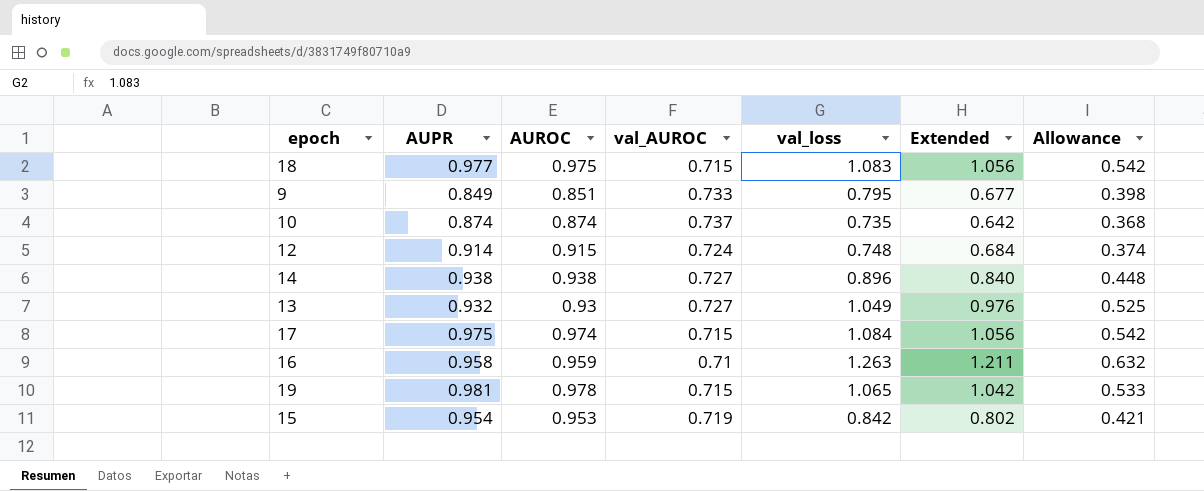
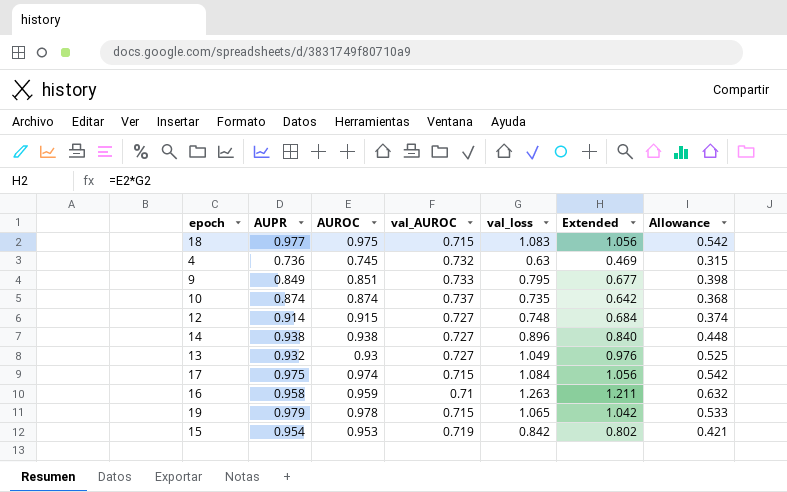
row 4: none -> 0.736 | 0.745 | 0.732 | 0.63 | 0.469 | 0.315
12 | val_AUROC: 0.724 -> 0.727
19 | AUPR: 0.981 -> 0.979

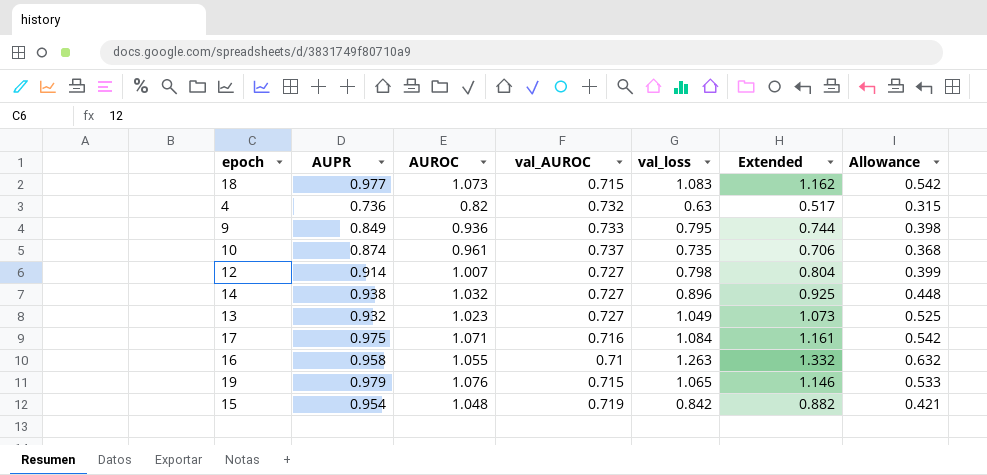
18 | AUROC: 0.975 -> 1.073
18 | Extended: 1.056 -> 1.162
4 | AUROC: 0.745 -> 0.82
4 | Extended: 0.469 -> 0.517
9 | AUROC: 0.851 -> 0.936
9 | Extended: 0.677 -> 0.744
10 | AUROC: 0.874 -> 0.961
10 | Extended: 0.642 -> 0.706
12 | AUROC: 0.915 -> 1.007
12 | val_loss: 0.748 -> 0.798
12 | Extended: 0.684 -> 0.804
12 | Allowance: 0.374 -> 0.399
14 | AUROC: 0.938 -> 1.032
14 | Extended: 0.840 -> 0.925
13 | AUROC: 0.93 -> 1.023
13 | Extended: 0.976 -> 1.073
17 | AUROC: 0.974 -> 1.071
17 | val_AUROC: 0.715 -> 0.716
17 | Extended: 1.056 -> 1.161
16 | AUROC: 0.959 -> 1.055
16 | Extended: 1.211 -> 1.332
19 | AUROC: 0.978 -> 1.076
19 | Extended: 1.042 -> 1.146
15 | AUROC: 0.953 -> 1.048
15 | Extended: 0.802 -> 0.882

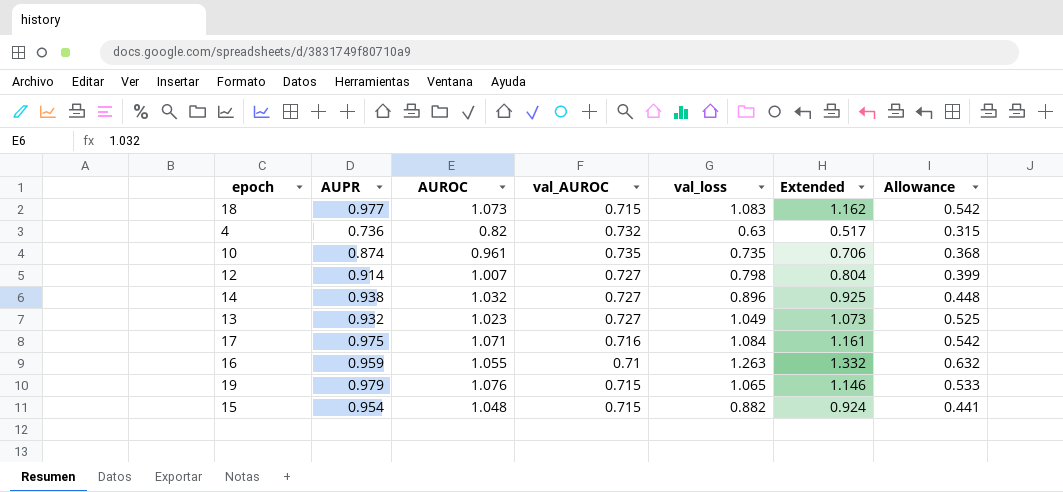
row 9: 0.849 | 0.936 | 0.733 | 0.795 | 0.744 | 0.398 -> none
10 | val_AUROC: 0.737 -> 0.735
16 | AUPR: 0.958 -> 0.959
15 | val_AUROC: 0.719 -> 0.715
15 | val_loss: 0.842 -> 0.882
15 | Extended: 0.882 -> 0.924
15 | Allowance: 0.421 -> 0.441

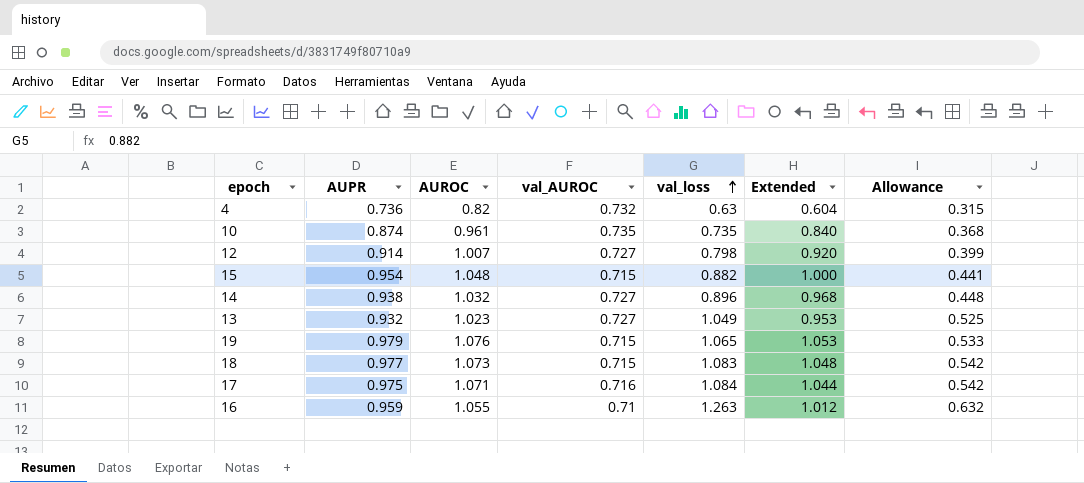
row order: none -> val_loss ascending
column Extended | formula: [AUROC] * [val_loss] -> [AUPR] * [AUROC]

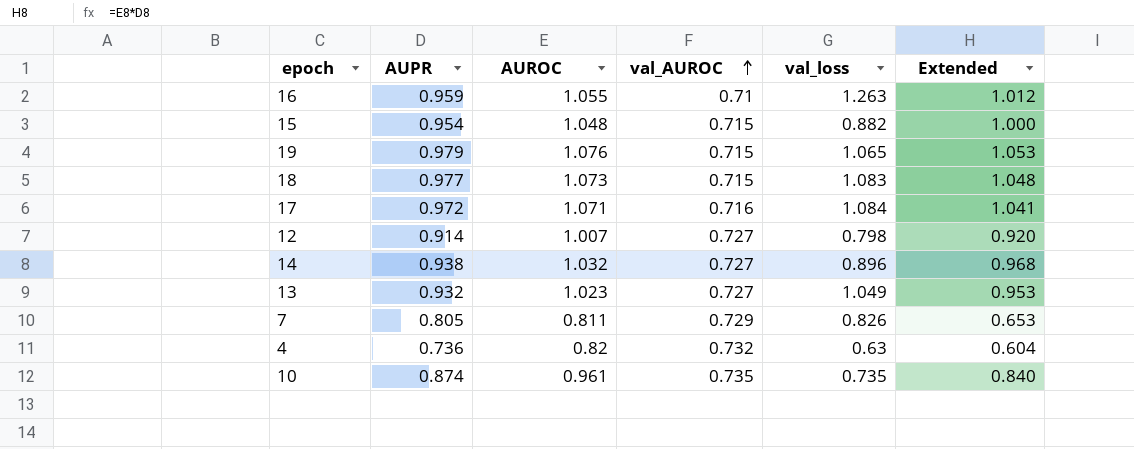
row order: val_loss ascending -> val_AUROC ascending
column Allowance | formula: [val_loss] * 0.5 -> none
17 | AUPR: 0.975 -> 0.972
17 | Extended: 1.044 -> 1.041
row 7: none -> 0.805 | 0.811 | 0.729 | 0.826 | 0.653

